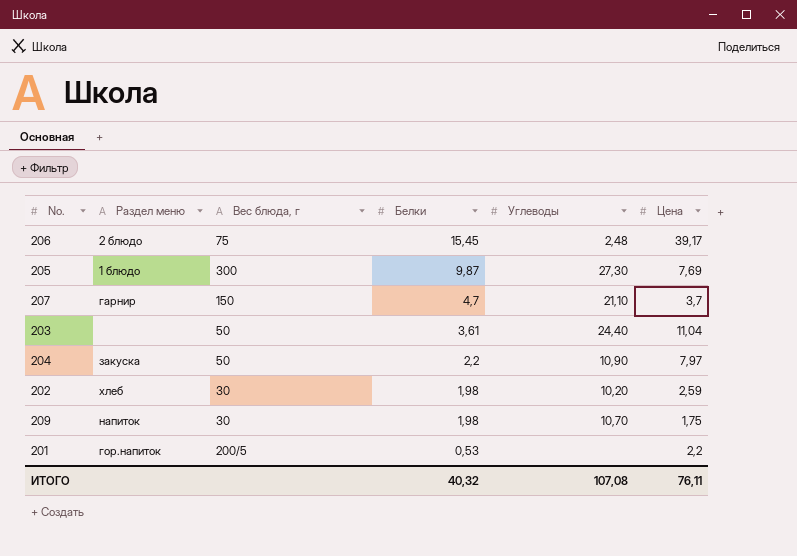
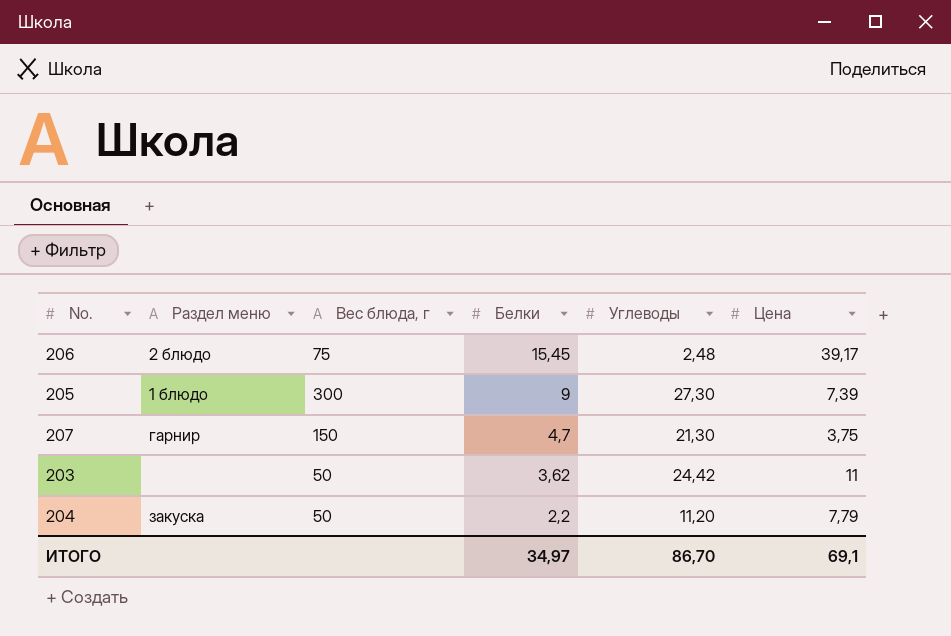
row 202: хлеб | 30 | 1,98 | 10,20 | 2,59 -> none
row 209: напиток | 30 | 1,98 | 10,70 | 1,75 -> none
row 201: гор.напиток | 200/5 | 0,53 | none | 2,2 -> none
205 | Белки: 9,87 -> 9
205 | Цена: 7,69 -> 7,39
207 | Углеводы: 21,10 -> 21,30
207 | Цена: 3,7 -> 3,75
203 | Белки: 3,61 -> 3,62
203 | Углеводы: 24,40 -> 24,42
203 | Цена: 11,04 -> 11
204 | Углеводы: 10,90 -> 11,20
204 | Цена: 7,97 -> 7,79
ИТОГО | Белки: 40,32 -> 34,97
ИТОГО | Углеводы: 107,08 -> 86,70
ИТОГО | Цена: 76,11 -> 69,1

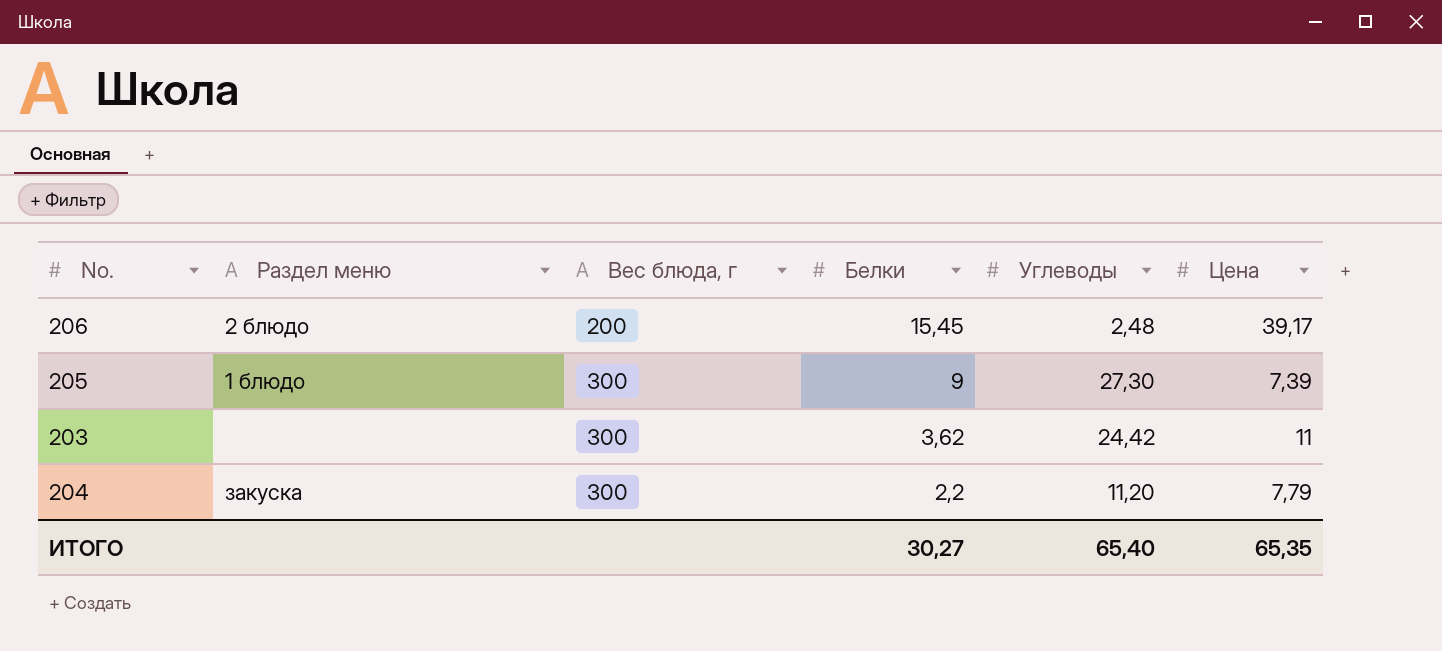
row 207: гарнир | 150 | 4,7 | 21,30 | 3,75 -> none
206 | Вес блюда, г: 75 -> 200
203 | Вес блюда, г: 50 -> 300
204 | Вес блюда, г: 50 -> 300
ИТОГО | Белки: 34,97 -> 30,27
ИТОГО | Углеводы: 86,70 -> 65,40
ИТОГО | Цена: 69,1 -> 65,35

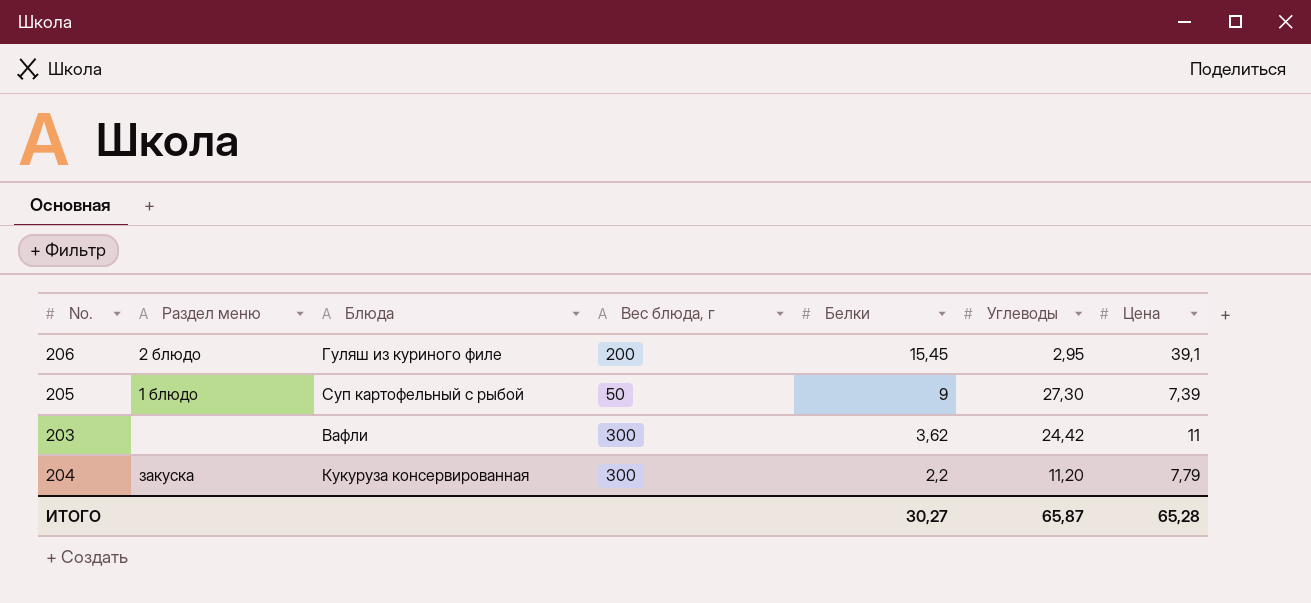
column Блюда | position: none -> 3
206 | Углеводы: 2,48 -> 2,95
206 | Цена: 39,17 -> 39,1
205 | Вес блюда, г: 300 -> 50
ИТОГО | Углеводы: 65,40 -> 65,87
ИТОГО | Цена: 65,35 -> 65,28

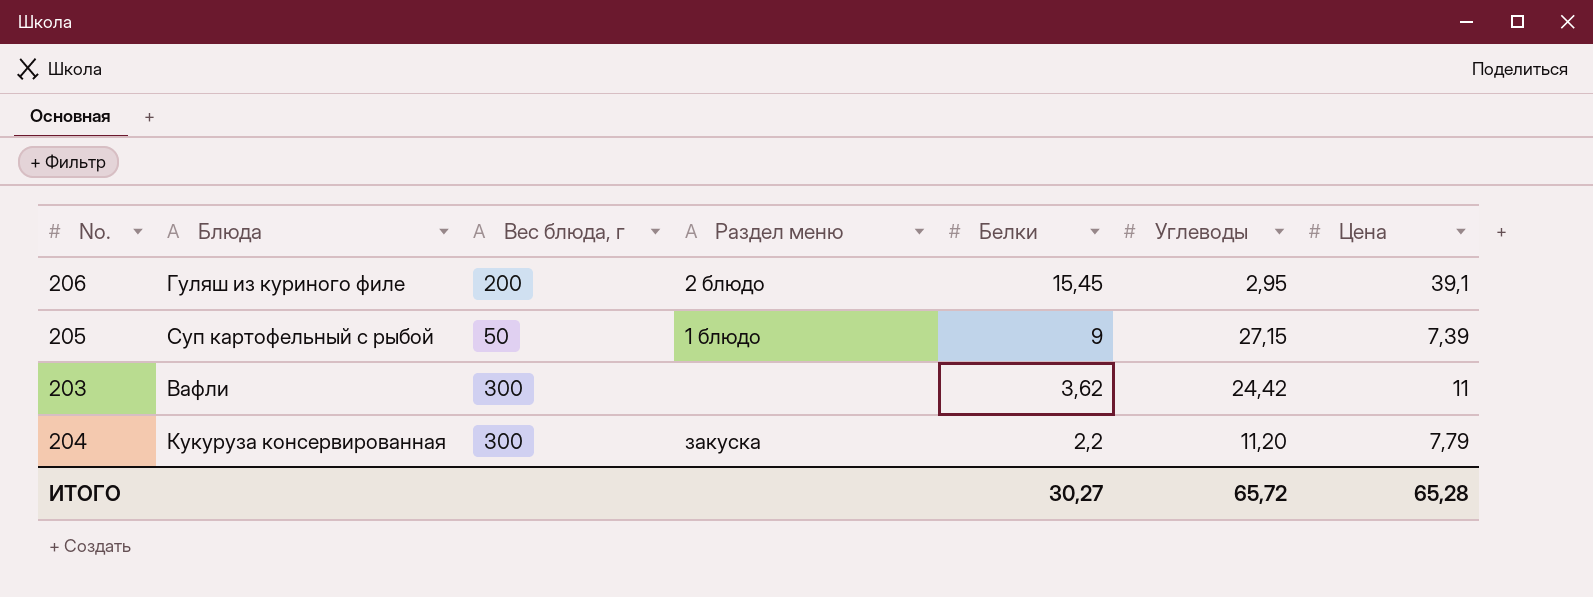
column Раздел меню | position: 2 -> 4
205 | Углеводы: 27,30 -> 27,15
ИТОГО | Углеводы: 65,87 -> 65,72

